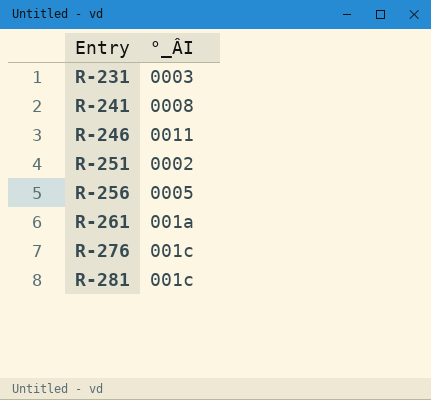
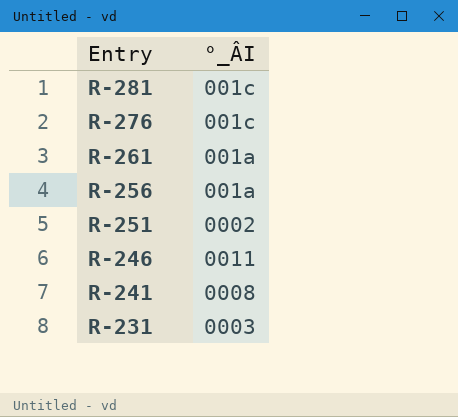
row order: Entry ascending -> Entry descending
R-256 | °_ÂI: 0005 -> 001a

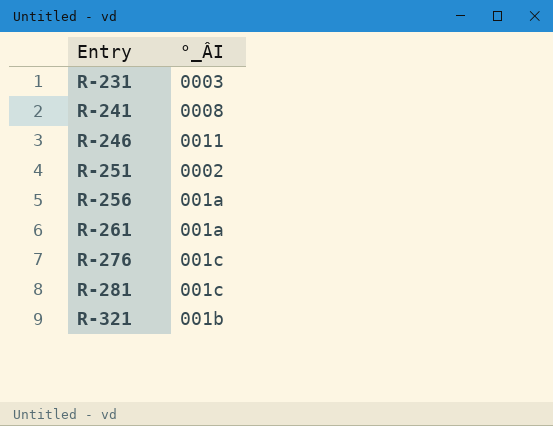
row order: Entry descending -> Entry ascending
row R-321: none -> 001b

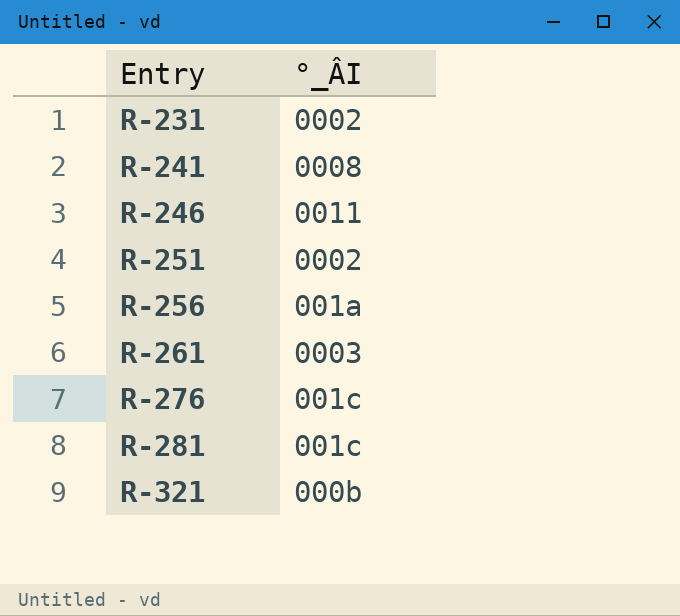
R-231 | °_ÂI: 0003 -> 0002
R-261 | °_ÂI: 001a -> 0003
R-321 | °_ÂI: 001b -> 000b

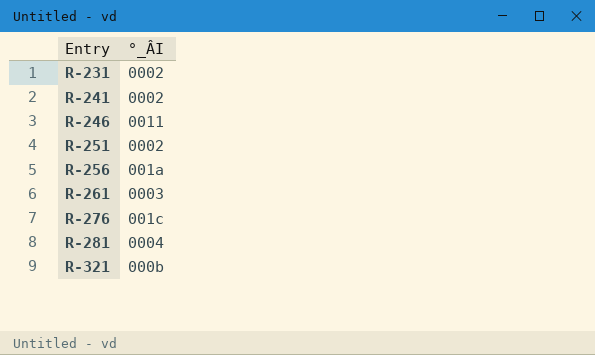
R-241 | °_ÂI: 0008 -> 0002
R-281 | °_ÂI: 001c -> 0004

